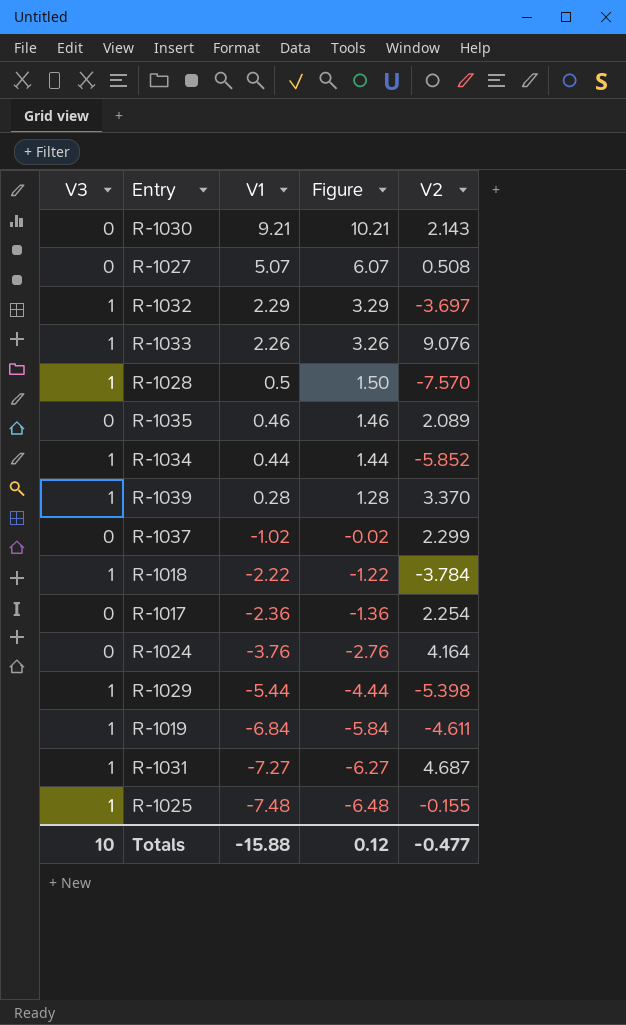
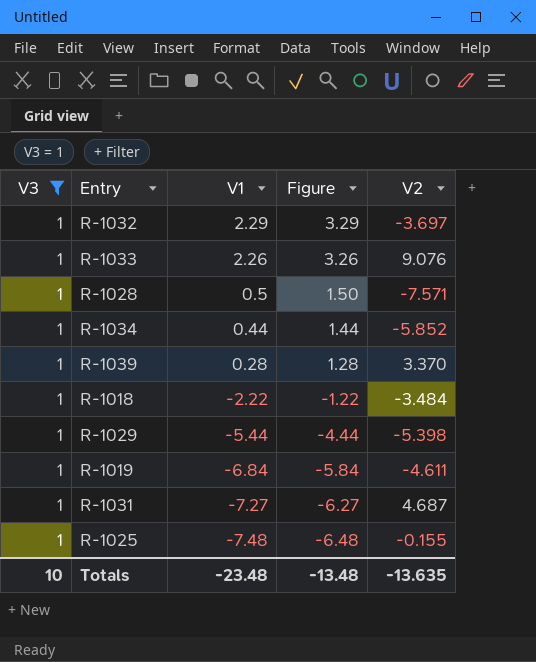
filter: none -> V3 = 1
R-1028 | V2: -7.570 -> -7.571
R-1018 | V2: -3.784 -> -3.484
Totals | V1: -15.88 -> -23.48
Totals | Figure: 0.12 -> -13.48
Totals | V2: -0.477 -> -13.635

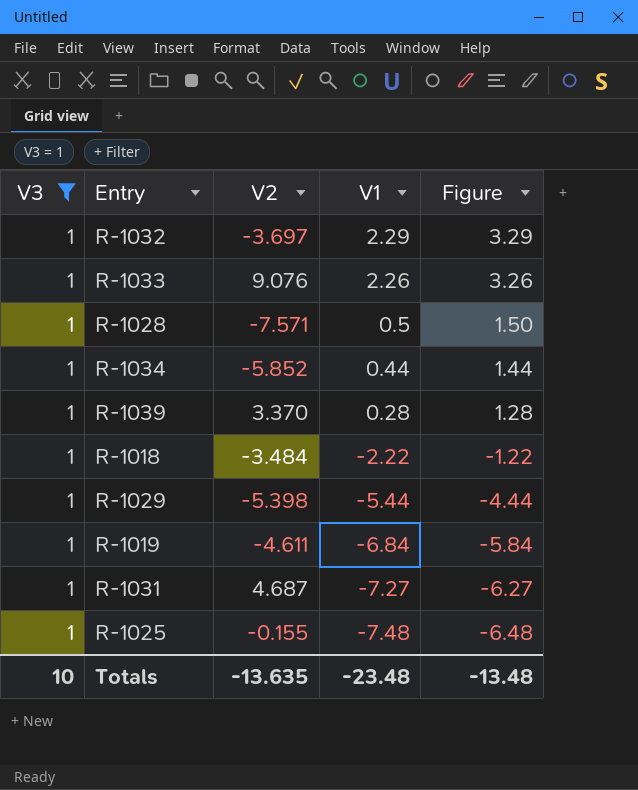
column V2 | position: 5 -> 3

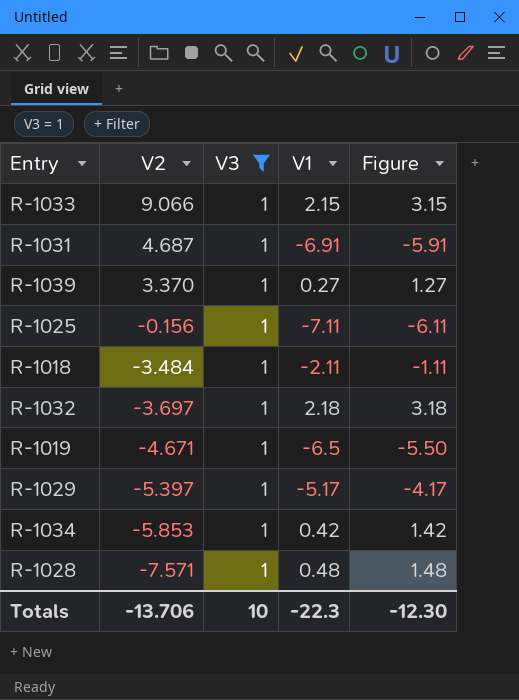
row order: V1 descending -> V2 descending
column V3 | position: 1 -> 3
R-1033 | V2: 9.076 -> 9.066
R-1033 | V1: 2.26 -> 2.15
R-1033 | Figure: 3.26 -> 3.15
R-1031 | V1: -7.27 -> -6.91
R-1031 | Figure: -6.27 -> -5.91
R-1039 | V1: 0.28 -> 0.27
R-1039 | Figure: 1.28 -> 1.27
R-1025 | V2: -0.155 -> -0.156
R-1025 | V1: -7.48 -> -7.11
R-1025 | Figure: -6.48 -> -6.11
R-1018 | V1: -2.22 -> -2.11
R-1018 | Figure: -1.22 -> -1.11
R-1032 | V1: 2.29 -> 2.18
R-1032 | Figure: 3.29 -> 3.18
R-1019 | V2: -4.611 -> -4.671
R-1019 | V1: -6.84 -> -6.5
R-1019 | Figure: -5.84 -> -5.50
R-1029 | V2: -5.398 -> -5.397
R-1029 | V1: -5.44 -> -5.17
R-1029 | Figure: -4.44 -> -4.17
R-1034 | V2: -5.852 -> -5.853
R-1034 | V1: 0.44 -> 0.42
R-1034 | Figure: 1.44 -> 1.42
R-1028 | V1: 0.5 -> 0.48
R-1028 | Figure: 1.50 -> 1.48
Totals | V2: -13.635 -> -13.706
Totals | V1: -23.48 -> -22.3
Totals | Figure: -13.48 -> -12.30

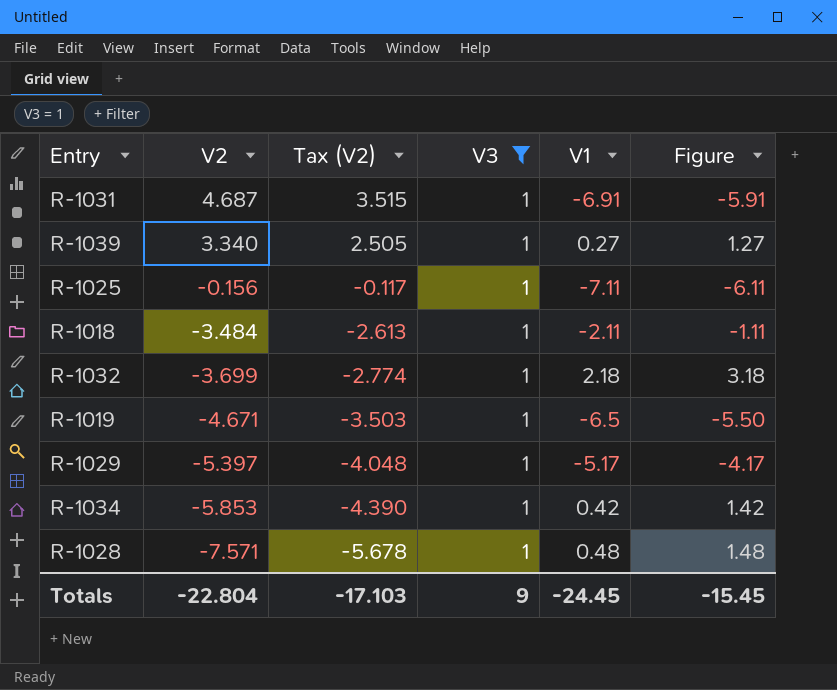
column Tax (V2) | formula: none -> [V2] * 0.75
row R-1033: 9.066 | 1 | 2.15 | 3.15 -> none
R-1039 | V2: 3.370 -> 3.340
R-1032 | V2: -3.697 -> -3.699
Totals | V2: -13.706 -> -22.804
Totals | V3: 10 -> 9
Totals | V1: -22.3 -> -24.45
Totals | Figure: -12.30 -> -15.45

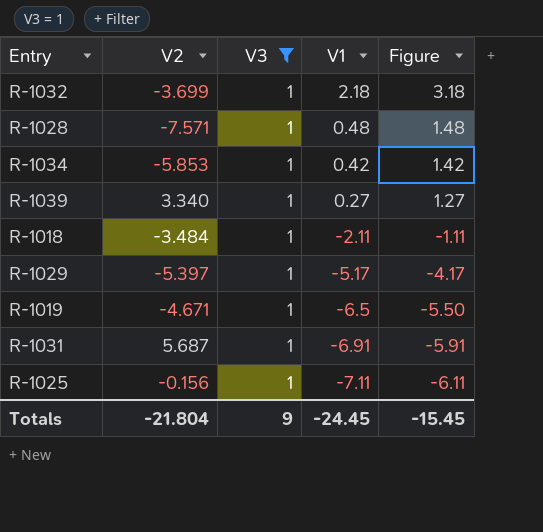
row order: V2 descending -> V1 descending
column Tax (V2) | formula: [V2] * 0.75 -> none
R-1031 | V2: 4.687 -> 5.687
Totals | V2: -22.804 -> -21.804

